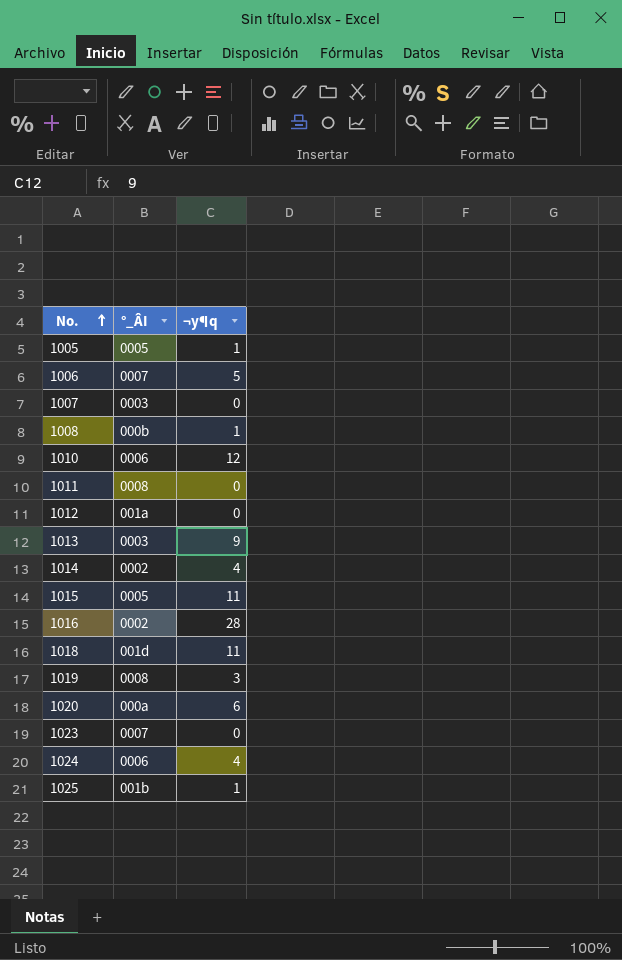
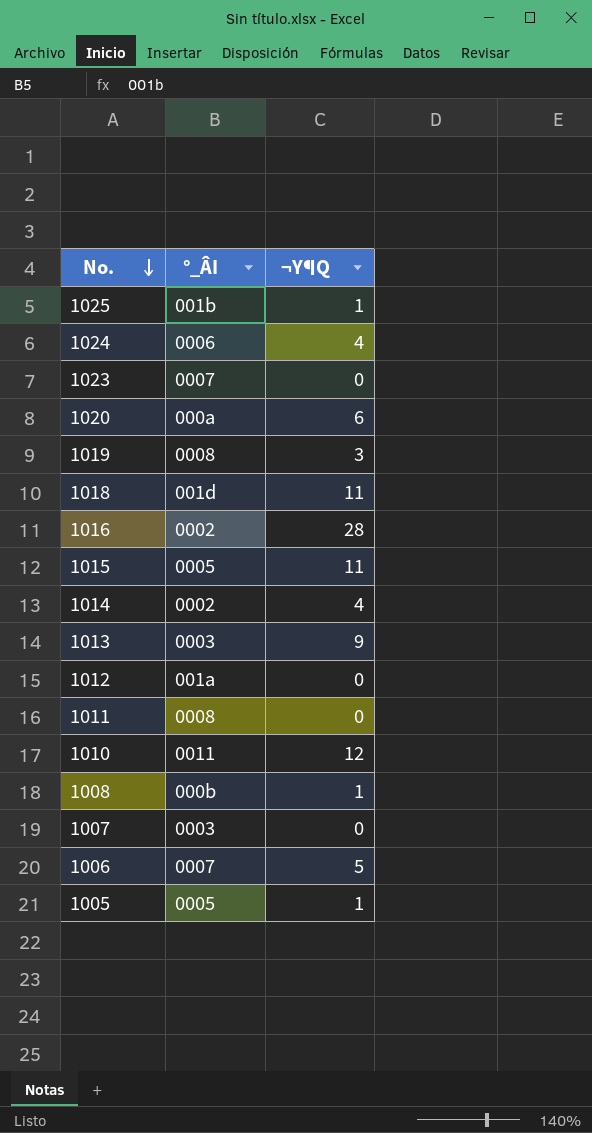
row order: No. ascending -> No. descending
column name: ¬y¶q -> ¬Y¶Q
1010 | °_ÂI: 0006 -> 0011

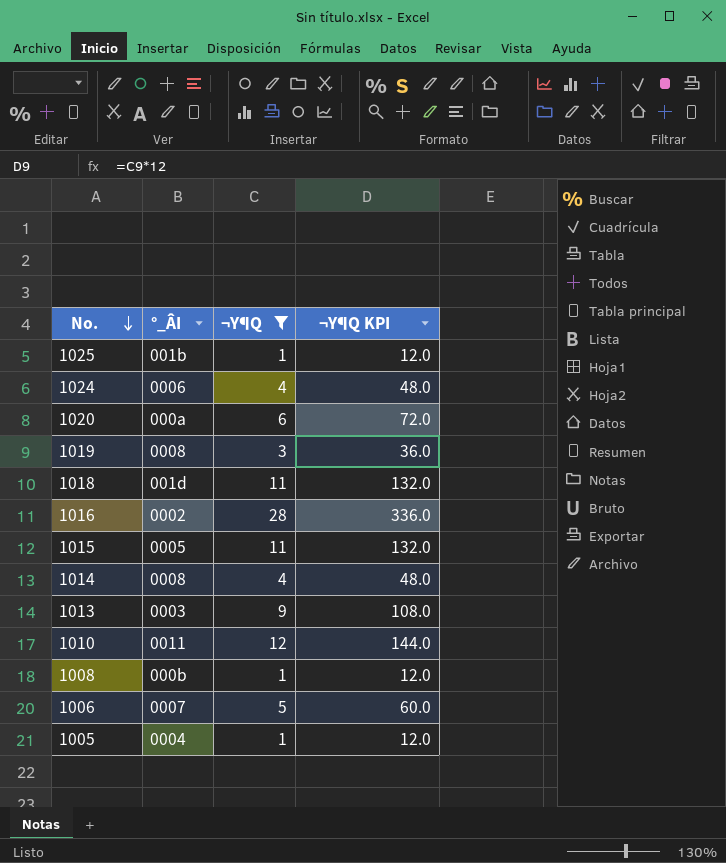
filter: none -> ¬Y¶Q != 0
column ¬Y¶Q KPI | formula: none -> [¬Y¶Q] * 12
1014 | °_ÂI: 0002 -> 0008
1005 | °_ÂI: 0005 -> 0004

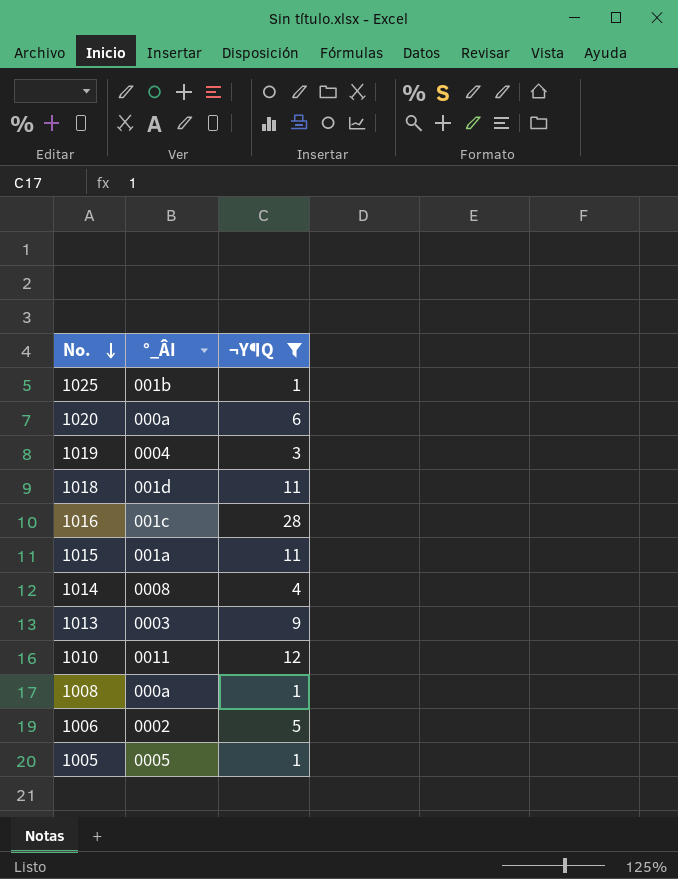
column ¬Y¶Q KPI | formula: [¬Y¶Q] * 12 -> none
row 1024: 0006 | 4 | 48.0 -> none
1019 | °_ÂI: 0008 -> 0004
1016 | °_ÂI: 0002 -> 001c
1015 | °_ÂI: 0005 -> 001a
1008 | °_ÂI: 000b -> 000a
1006 | °_ÂI: 0007 -> 0002
1005 | °_ÂI: 0004 -> 0005

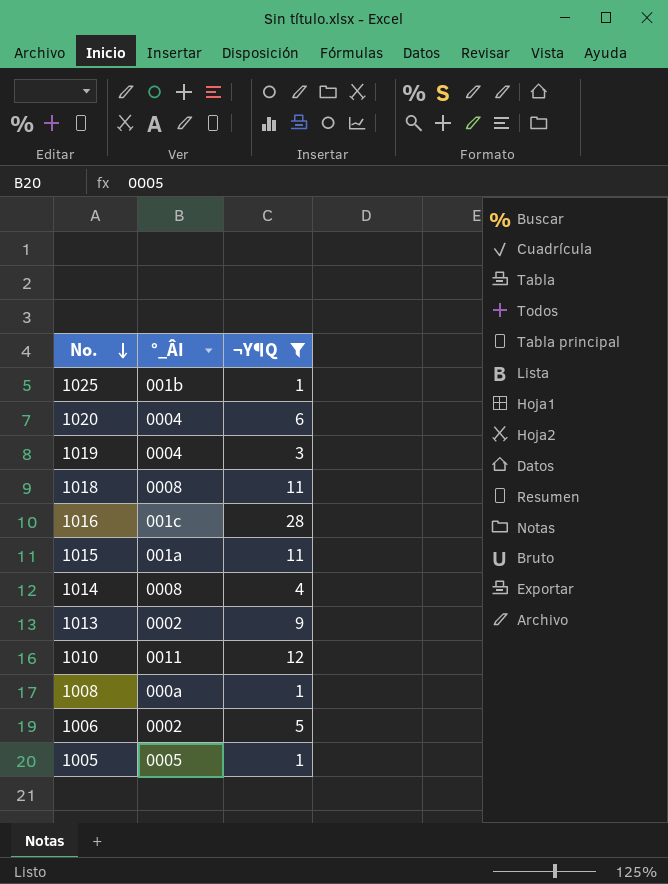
1020 | °_ÂI: 000a -> 0004
1018 | °_ÂI: 001d -> 0008
1013 | °_ÂI: 0003 -> 0002

